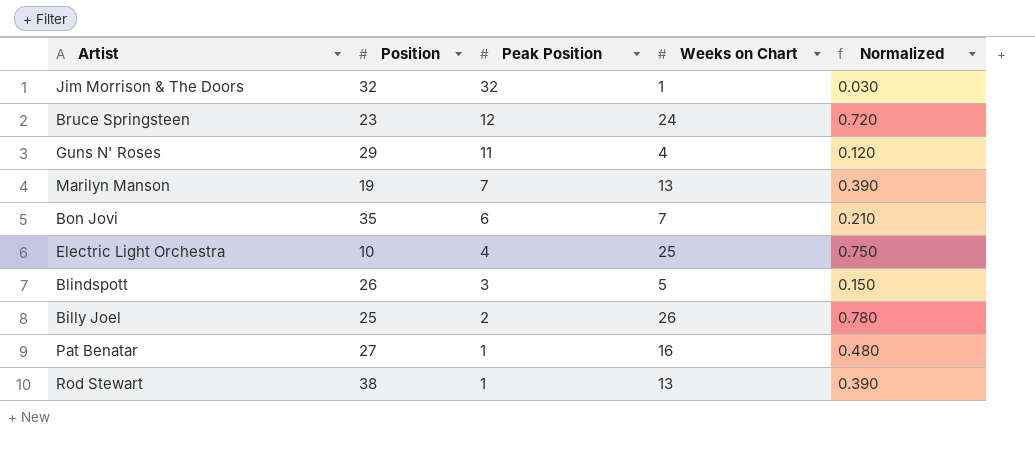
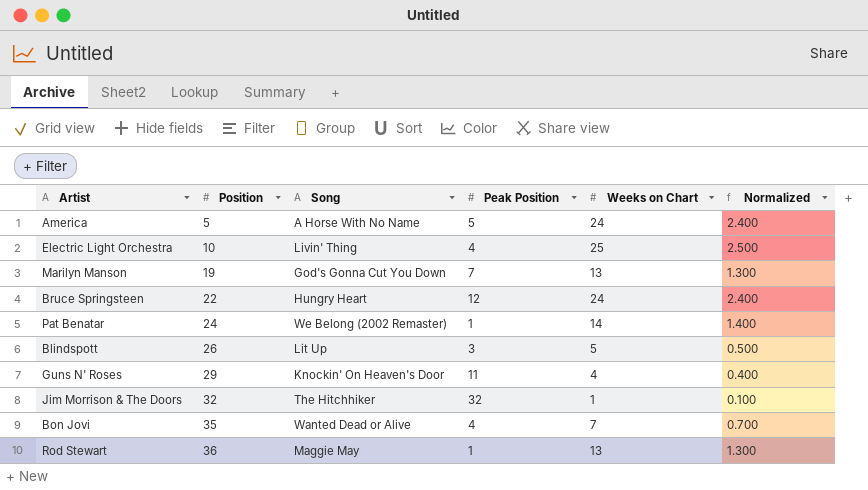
row order: Peak Position descending -> Position ascending
column Song | position: none -> 3
column Normalized | formula: [Weeks on Chart] * 0.03 -> [Weeks on Chart] * 0.1
row Billy Joel: 25 | 2 | 26 | 0.780 -> none
row America: none -> 5 | A Horse With No Name | 5 | 24 | 2.400
Bruce Springsteen | Position: 23 -> 22
Pat Benatar | Position: 27 -> 24
Pat Benatar | Weeks on Chart: 16 -> 14
Bon Jovi | Peak Position: 6 -> 4
Rod Stewart | Position: 38 -> 36

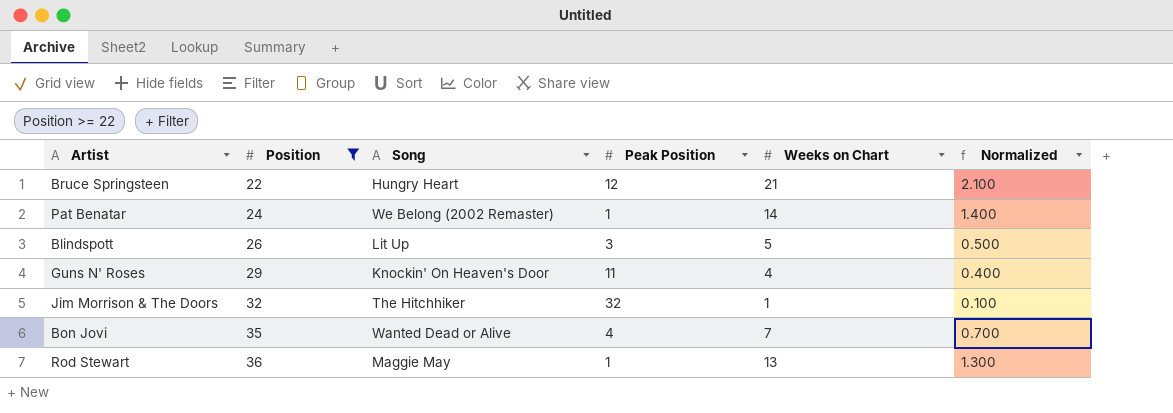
filter: none -> Position >= 22
Bruce Springsteen | Weeks on Chart: 24 -> 21
Bruce Springsteen | Normalized: 2.400 -> 2.100

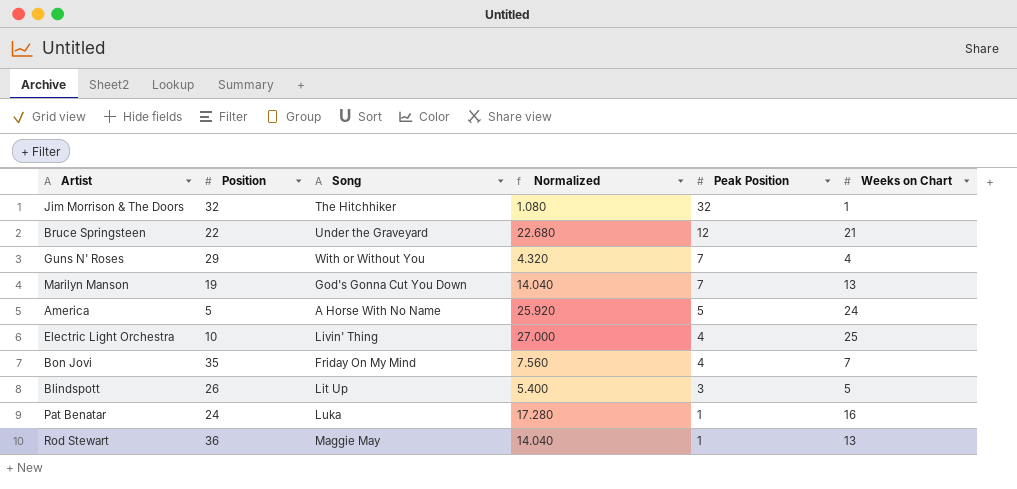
filter: Position >= 22 -> none
row order: Position ascending -> Peak Position descending
column Normalized | formula: [Weeks on Chart] * 0.1 -> [Weeks on Chart] * 1.08
column Normalized | position: 6 -> 4
Bruce Springsteen | Song: Hungry Heart -> Under the Graveyard
Guns N' Roses | Song: Knockin' On Heaven's Door -> With or Without You
Guns N' Roses | Peak Position: 11 -> 7
Bon Jovi | Song: Wanted Dead or Alive -> Friday On My Mind
Pat Benatar | Song: We Belong (2002 Remaster) -> Luka
Pat Benatar | Weeks on Chart: 14 -> 16

